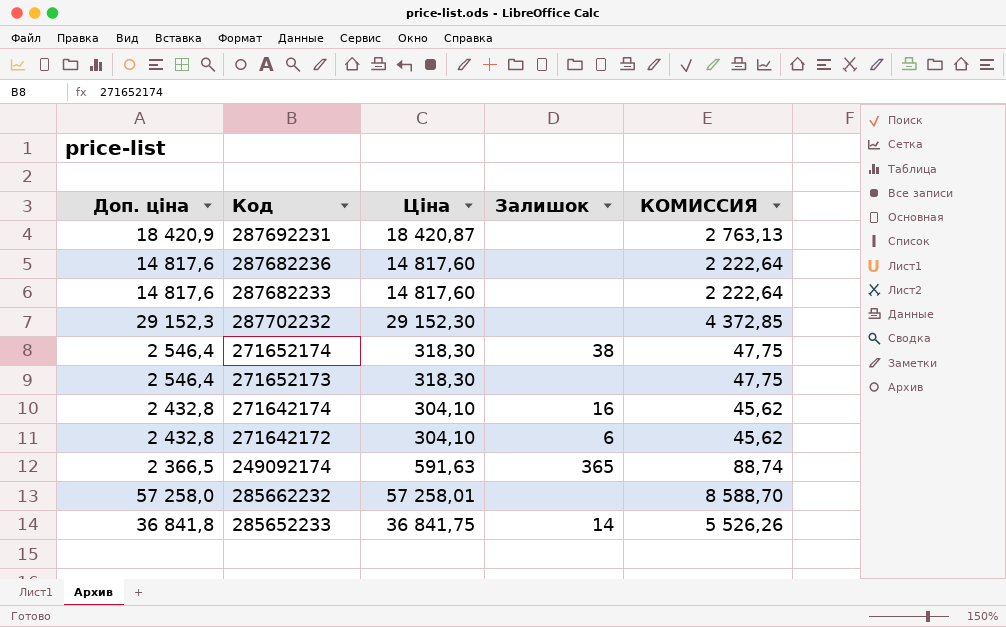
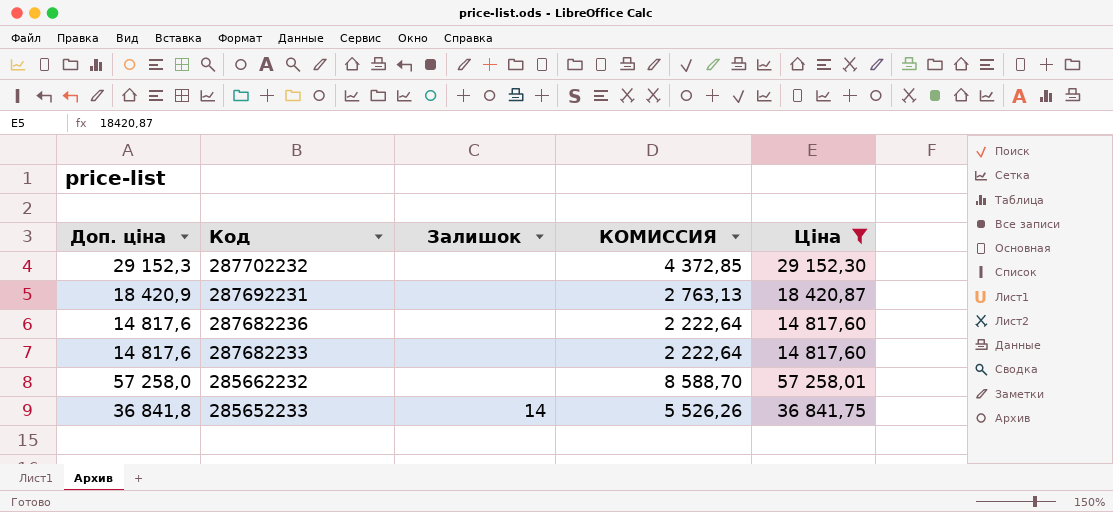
filter: none -> Ціна >= 14 817,60
row order: none -> Код descending
column Ціна | position: 3 -> 5

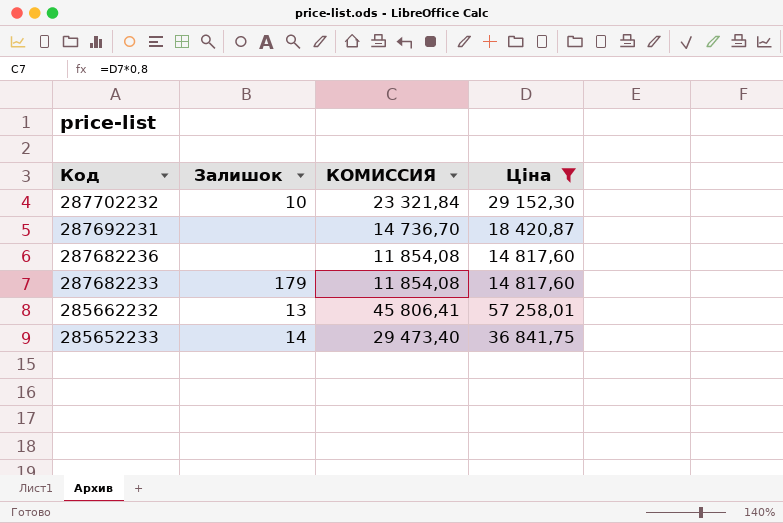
column Доп. ціна | position: 1 -> none
column КОМИССИЯ | formula: [Ціна] * 0,15 -> [Ціна] * 0,8
287702232 | Залишок: none -> 10
287682233 | Залишок: none -> 179
285662232 | Залишок: none -> 13

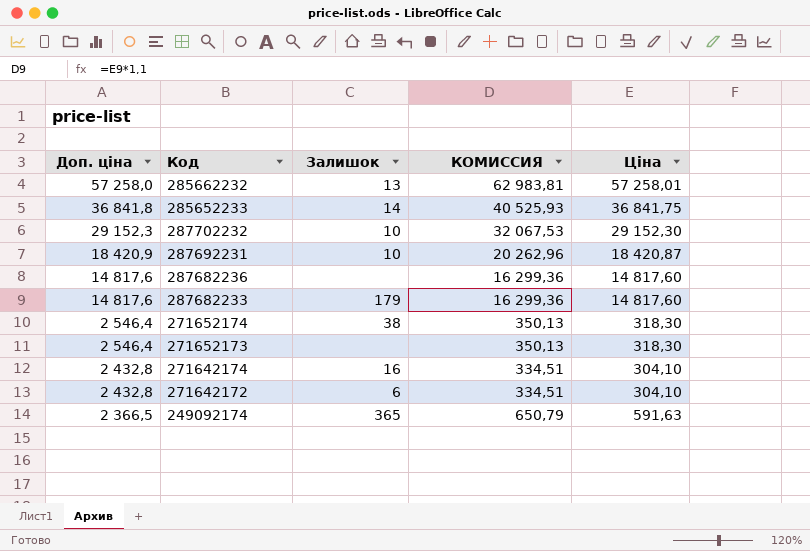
filter: Ціна >= 14 817,60 -> none
row order: Код descending -> Доп. ціна descending
column Доп. ціна | position: none -> 1
column КОМИССИЯ | formula: [Ціна] * 0,8 -> [Ціна] * 1,1
287692231 | Залишок: none -> 10

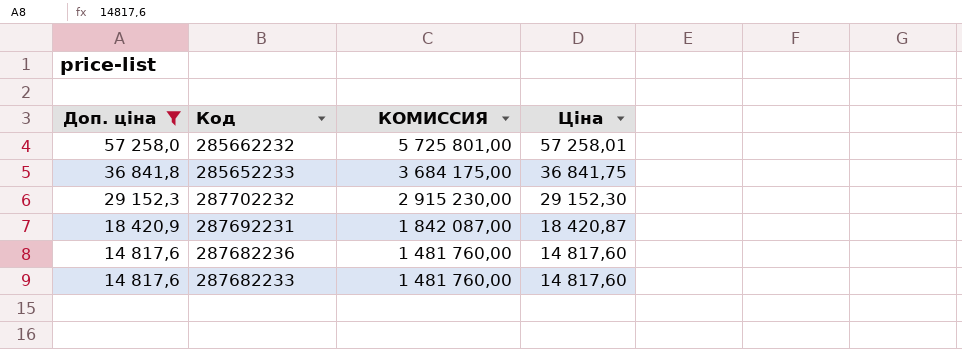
filter: none -> Доп. ціна >= 14 817,6
column Залишок | position: 3 -> none
column КОМИССИЯ | formula: [Ціна] * 1,1 -> [Ціна] * 100

